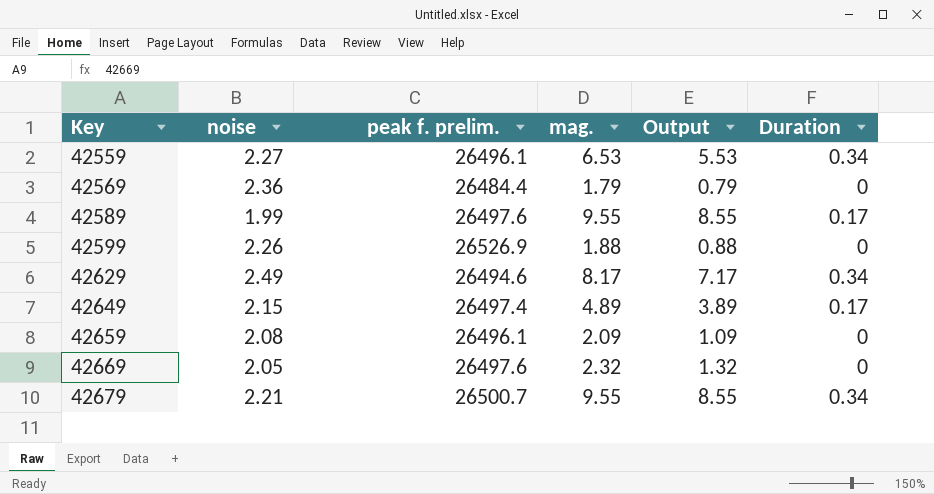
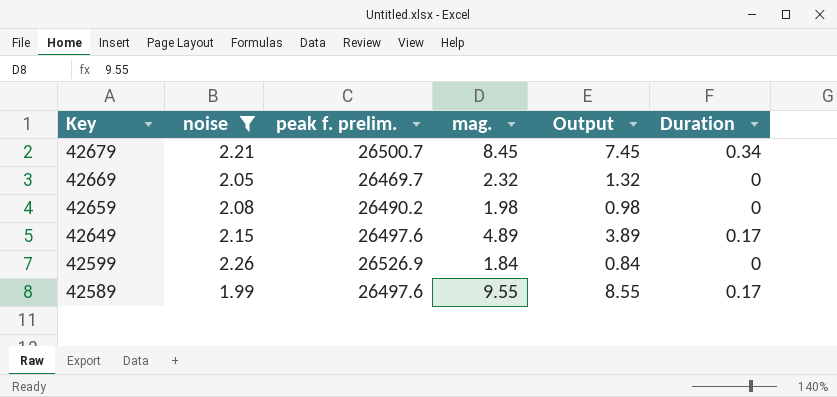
filter: none -> noise <= 2.26
row order: Key ascending -> Key descending
42679 | mag.: 9.55 -> 8.45
42679 | Output: 8.55 -> 7.45
42669 | peak f. prelim.: 26497.6 -> 26469.7
42659 | peak f. prelim.: 26496.1 -> 26490.2
42659 | mag.: 2.09 -> 1.98
42659 | Output: 1.09 -> 0.98
42649 | peak f. prelim.: 26497.4 -> 26497.6
42599 | mag.: 1.88 -> 1.84
42599 | Output: 0.88 -> 0.84

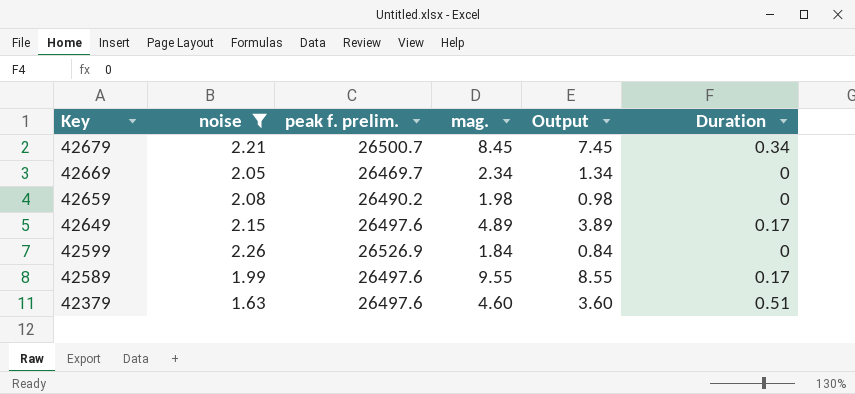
42669 | mag.: 2.32 -> 2.34
42669 | Output: 1.32 -> 1.34
row 42379: none -> 1.63 | 26497.6 | 4.60 | 3.60 | 0.51

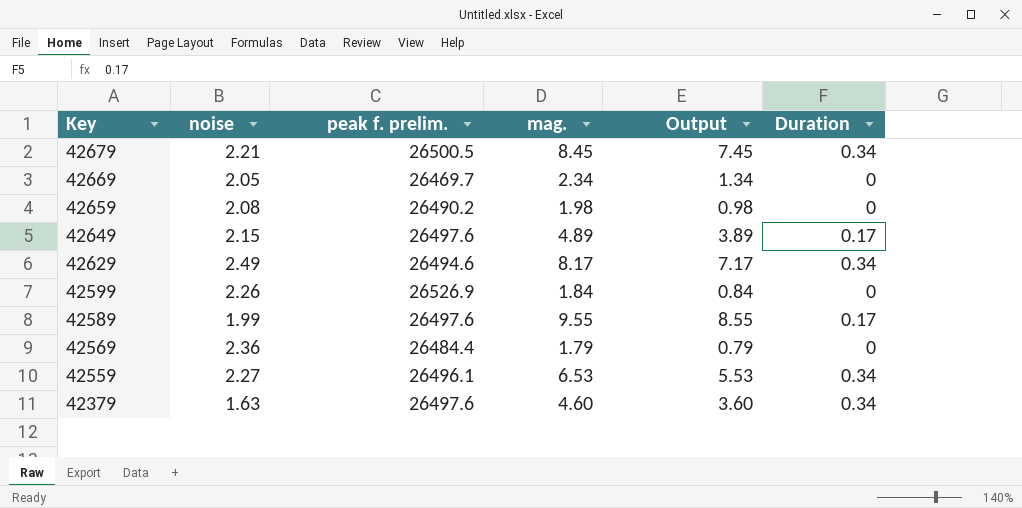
filter: noise <= 2.26 -> none
42679 | peak f. prelim.: 26500.7 -> 26500.5
42379 | Duration: 0.51 -> 0.34

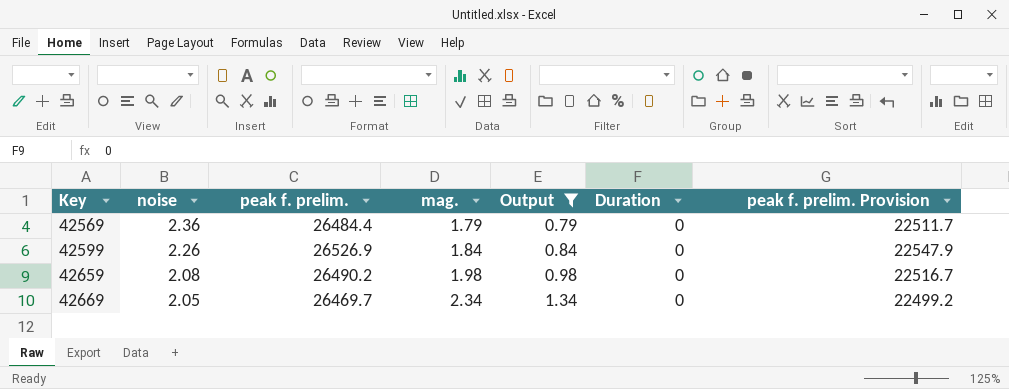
filter: none -> Output <= 1.34
row order: Key descending -> Key ascending
column peak f. prelim. Provision | formula: none -> [peak f. prelim.] * 0.85

